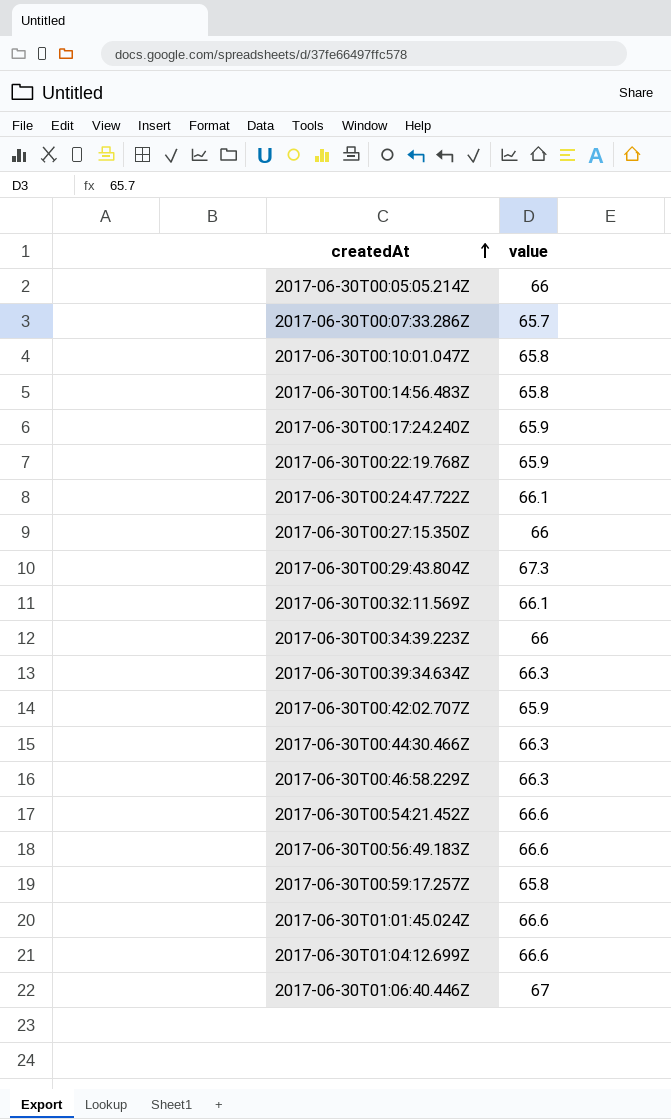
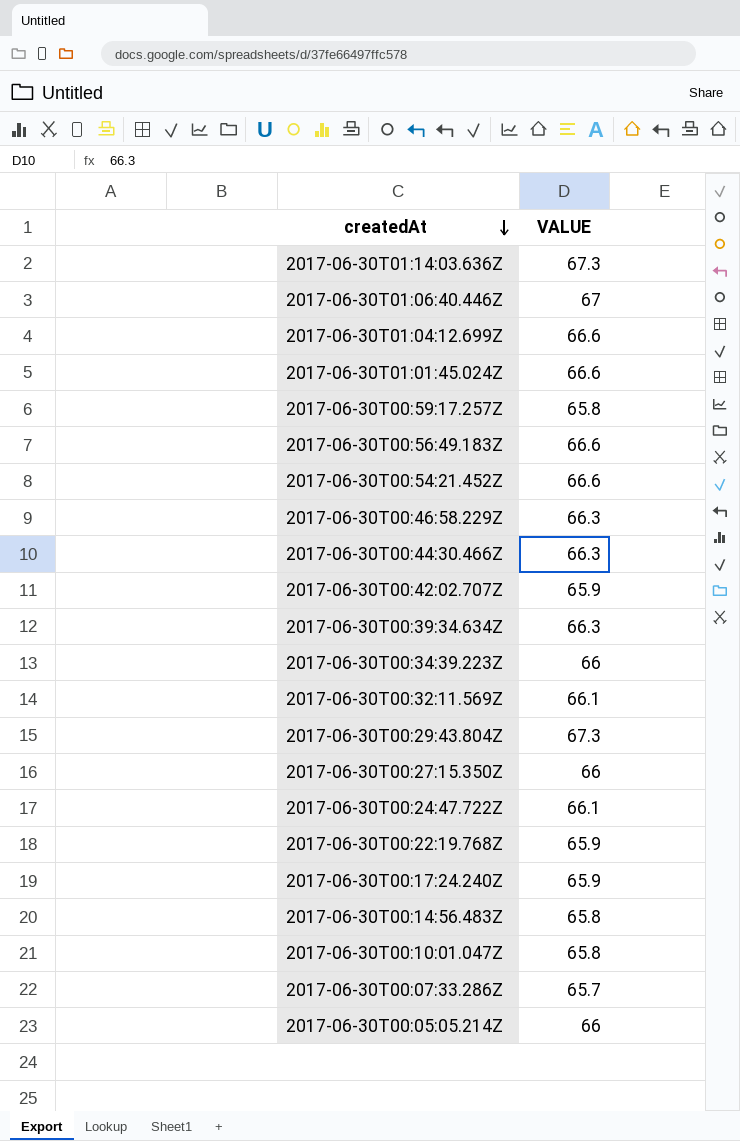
row order: createdAt ascending -> createdAt descending
column name: value -> VALUE
row 2017-06-30T01:14:03.636Z: none -> 67.3

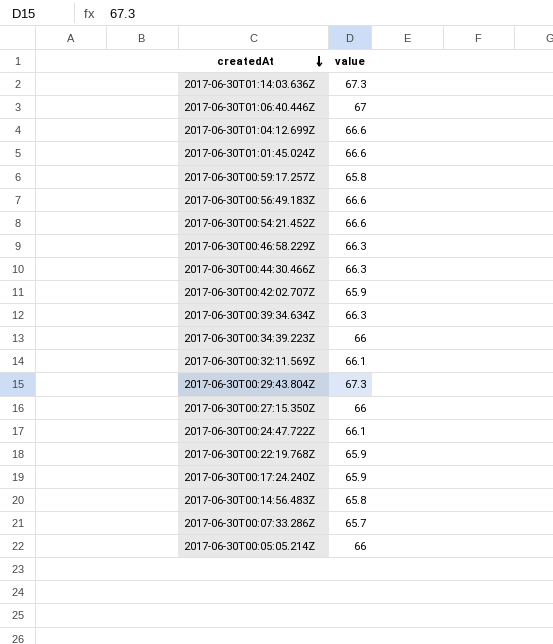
column name: VALUE -> value
row 2017-06-30T00:10:01.047Z: 65.8 -> none

